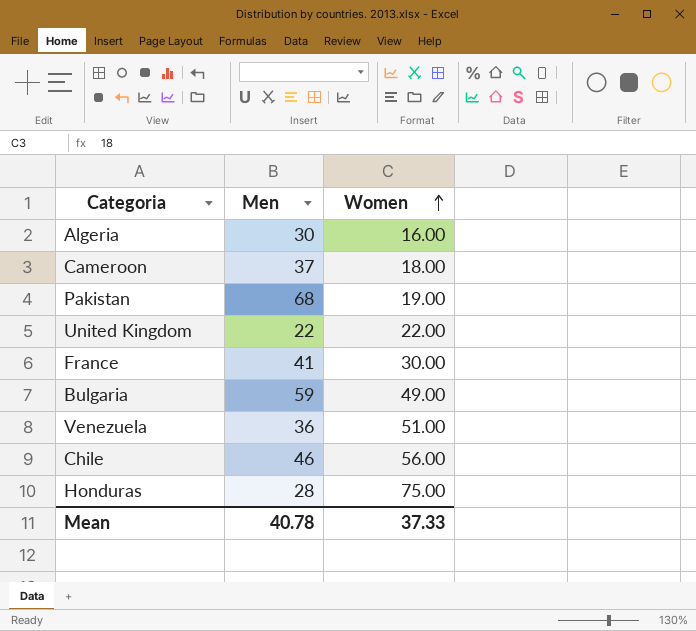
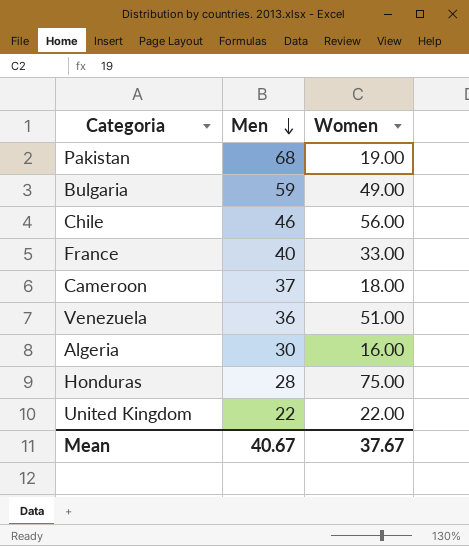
row order: Women ascending -> Men descending
France | Men: 41 -> 40
France | Women: 30.00 -> 33.00
Mean | Men: 40.78 -> 40.67
Mean | Women: 37.33 -> 37.67

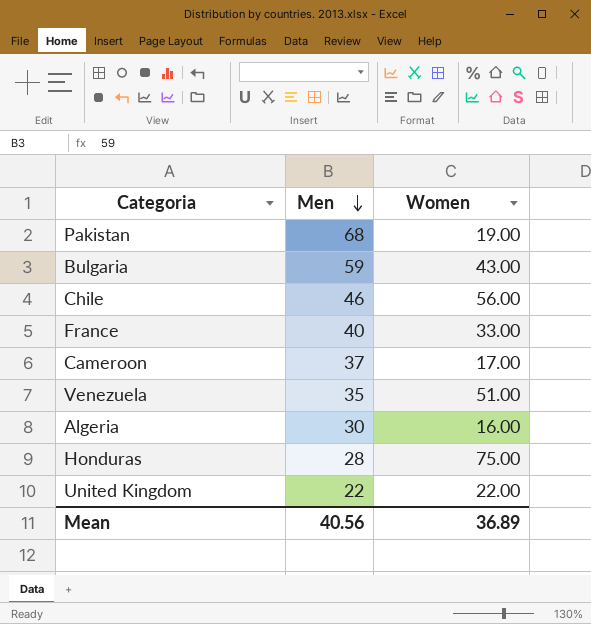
Bulgaria | Women: 49.00 -> 43.00
Cameroon | Women: 18.00 -> 17.00
Venezuela | Men: 36 -> 35
Mean | Men: 40.67 -> 40.56
Mean | Women: 37.67 -> 36.89

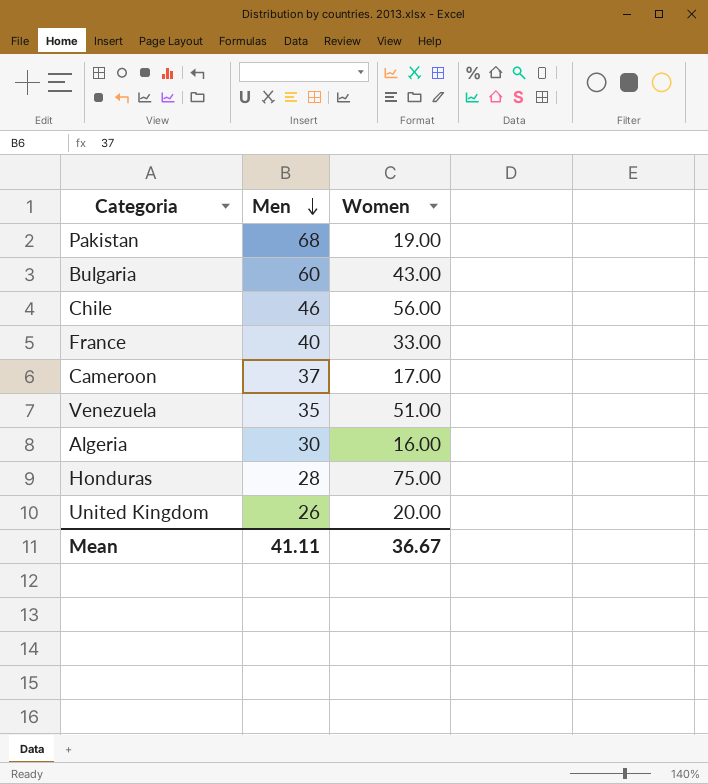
Bulgaria | Men: 59 -> 60
United Kingdom | Men: 22 -> 26
United Kingdom | Women: 22.00 -> 20.00
Mean | Men: 40.56 -> 41.11
Mean | Women: 36.89 -> 36.67

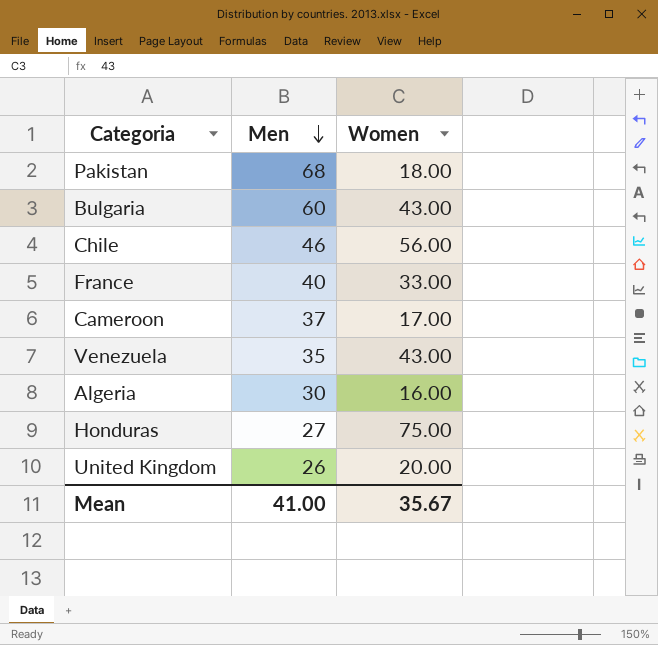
Pakistan | Women: 19.00 -> 18.00
Venezuela | Women: 51.00 -> 43.00
Honduras | Men: 28 -> 27
Mean | Men: 41.11 -> 41.00
Mean | Women: 36.67 -> 35.67

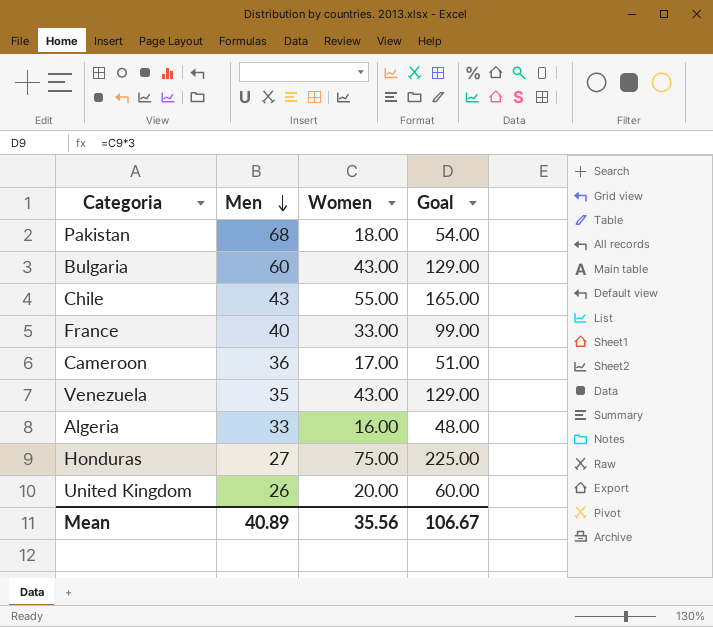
column Goal | formula: none -> [Women] * 3
Chile | Men: 46 -> 43
Chile | Women: 56.00 -> 55.00
Cameroon | Men: 37 -> 36
Algeria | Men: 30 -> 33
Mean | Men: 41.00 -> 40.89
Mean | Women: 35.67 -> 35.56

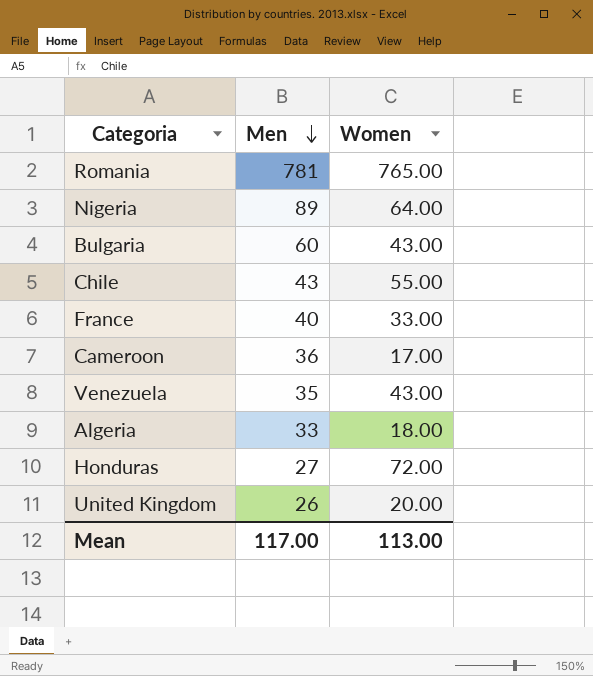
column Goal | formula: [Women] * 3 -> none
row Pakistan: 68 | 18.00 | 54.00 -> none
row Romania: none -> 781 | 765.00
row Nigeria: none -> 89 | 64.00
Algeria | Women: 16.00 -> 18.00
Honduras | Women: 75.00 -> 72.00
Mean | Men: 40.89 -> 117.00
Mean | Women: 35.56 -> 113.00

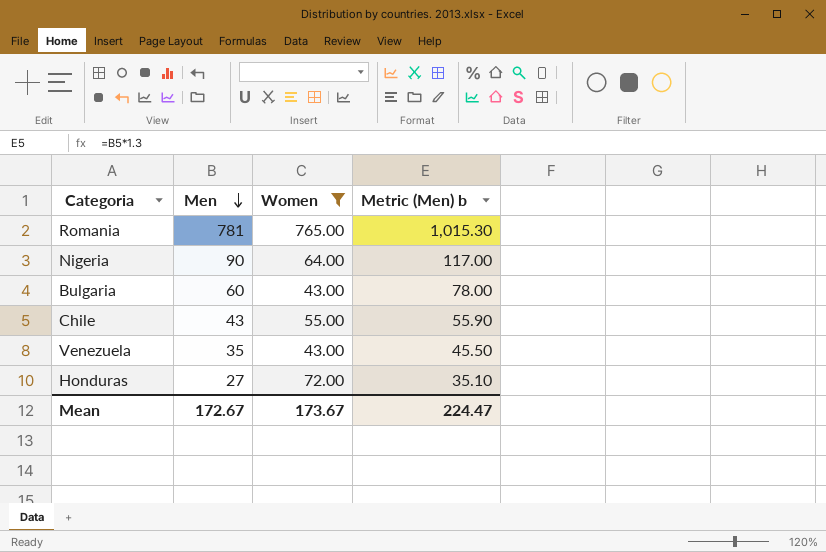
filter: none -> Women >= 43.00
column Metric (Men) b | formula: none -> [Men] * 1.3
Nigeria | Men: 89 -> 90
Mean | Men: 117.00 -> 172.67
Mean | Women: 113.00 -> 173.67

